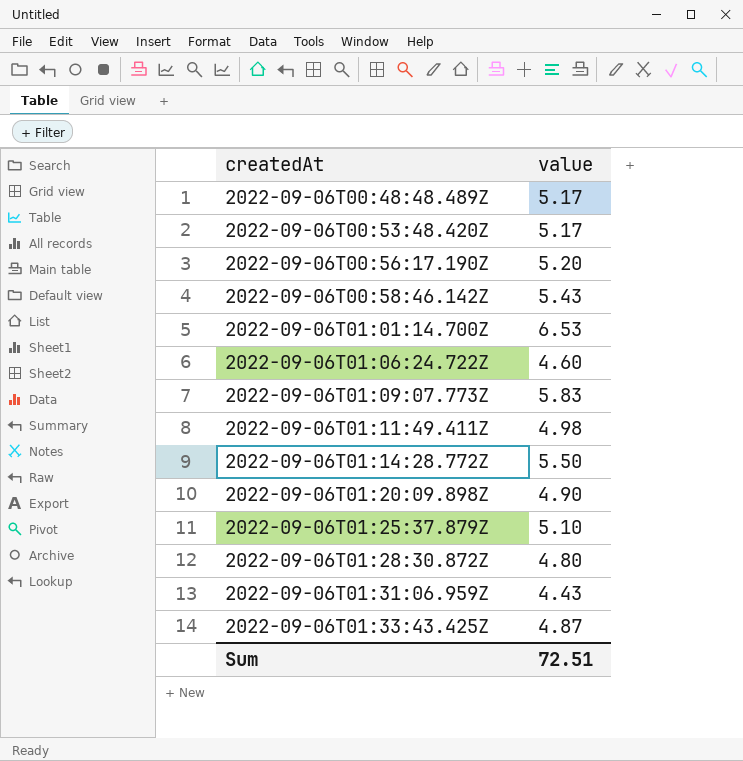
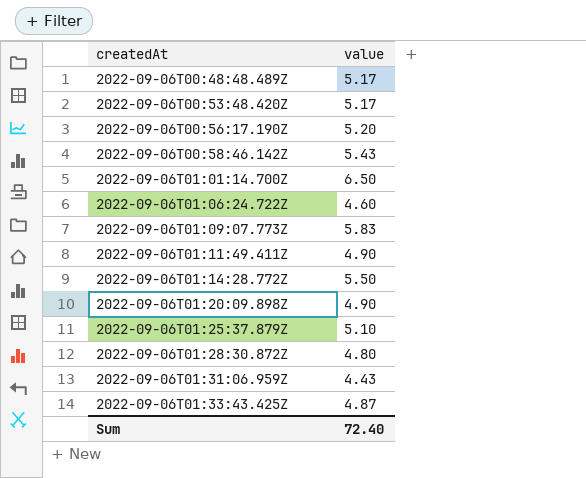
2022-09-06T01:01:14.700Z | value: 6.53 -> 6.50
2022-09-06T01:11:49.411Z | value: 4.98 -> 4.90
Sum | value: 72.51 -> 72.40

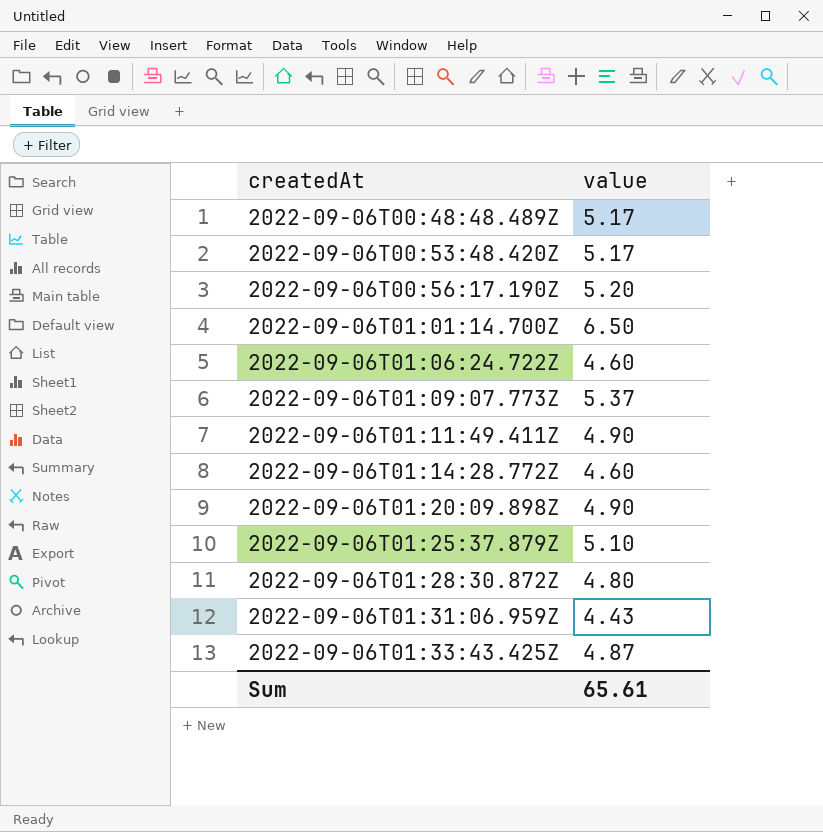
row 2022-09-06T00:58:46.142Z: 5.43 -> none
2022-09-06T01:09:07.773Z | value: 5.83 -> 5.37
2022-09-06T01:14:28.772Z | value: 5.50 -> 4.60
Sum | value: 72.40 -> 65.61

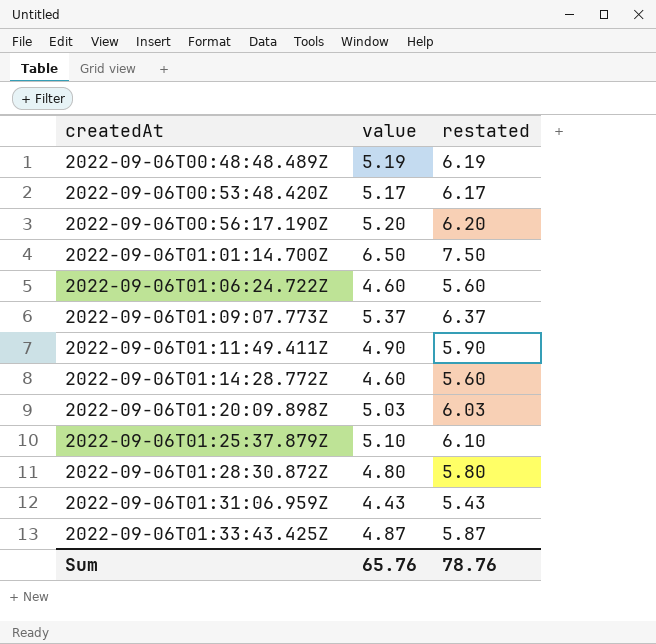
column restated | formula: none -> [value] + 1
2022-09-06T00:48:48.489Z | value: 5.17 -> 5.19
2022-09-06T01:20:09.898Z | value: 4.90 -> 5.03
Sum | value: 65.61 -> 65.76

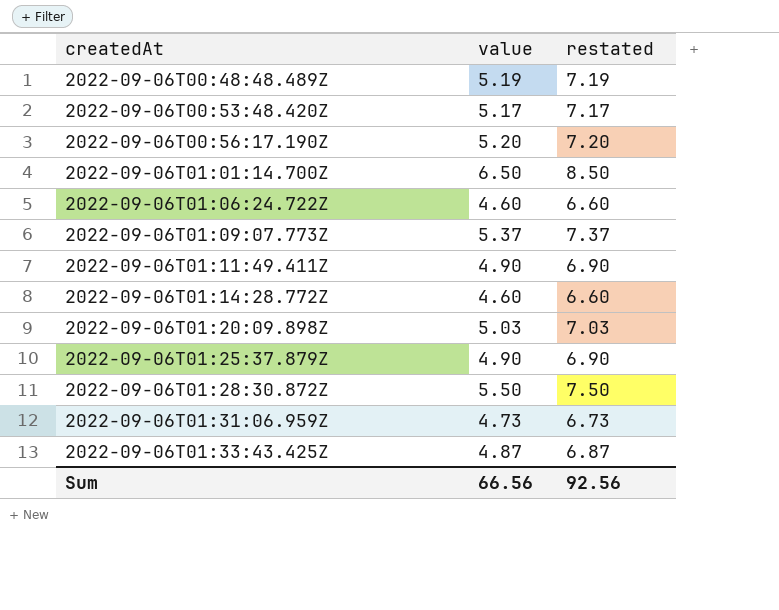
column restated | formula: [value] + 1 -> [value] + 2
2022-09-06T01:25:37.879Z | value: 5.10 -> 4.90
2022-09-06T01:28:30.872Z | value: 4.80 -> 5.50
2022-09-06T01:31:06.959Z | value: 4.43 -> 4.73
Sum | value: 65.76 -> 66.56
Sum | restated: 78.76 -> 92.56

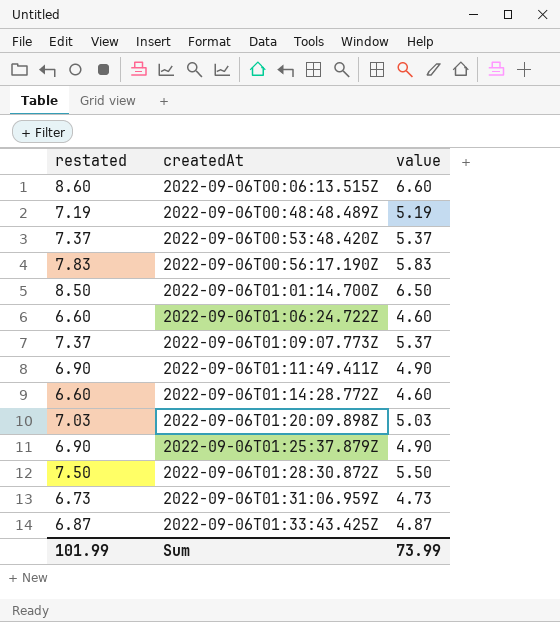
column restated | position: 3 -> 1
row 2022-09-06T00:06:13.515Z: none -> 8.60 | 6.60
2022-09-06T00:53:48.420Z | restated: 7.17 -> 7.37
2022-09-06T00:53:48.420Z | value: 5.17 -> 5.37
2022-09-06T00:56:17.190Z | restated: 7.20 -> 7.83
2022-09-06T00:56:17.190Z | value: 5.20 -> 5.83
Sum | restated: 92.56 -> 101.99
Sum | value: 66.56 -> 73.99

